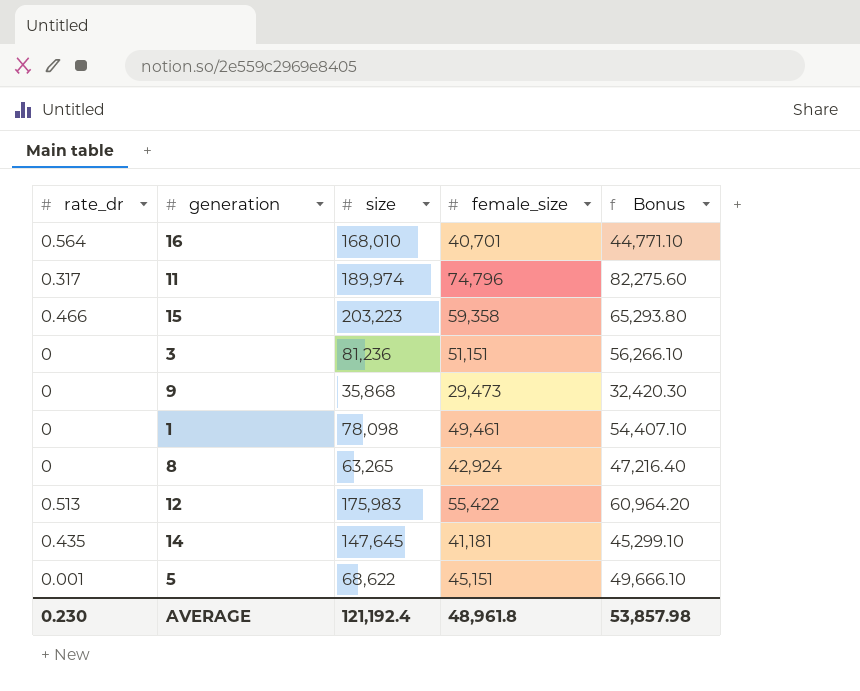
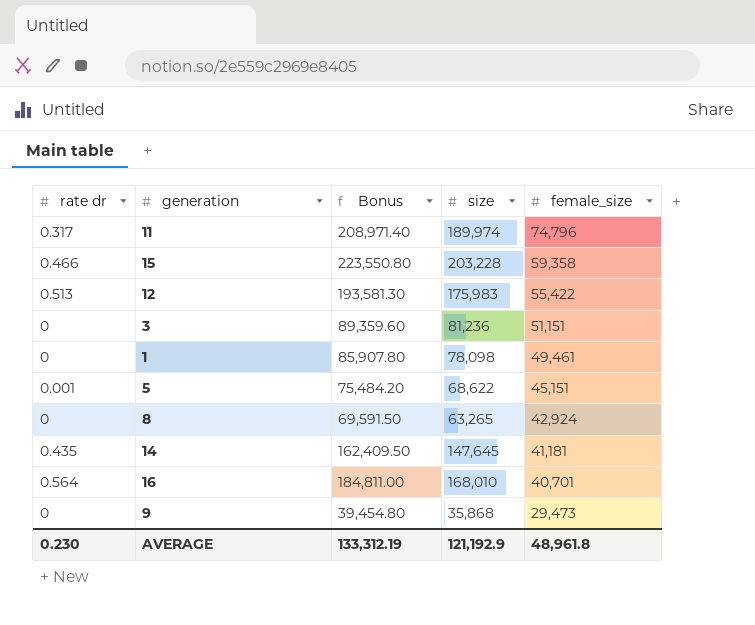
row order: none -> female_size descending
column name: rate_dr -> rate dr
column Bonus | formula: [female_size] * 1.1 -> [size] * 1.1
column Bonus | position: 5 -> 3
15 | size: 203,223 -> 203,228
AVERAGE | Bonus: 53,857.98 -> 133,312.19
AVERAGE | size: 121,192.4 -> 121,192.9

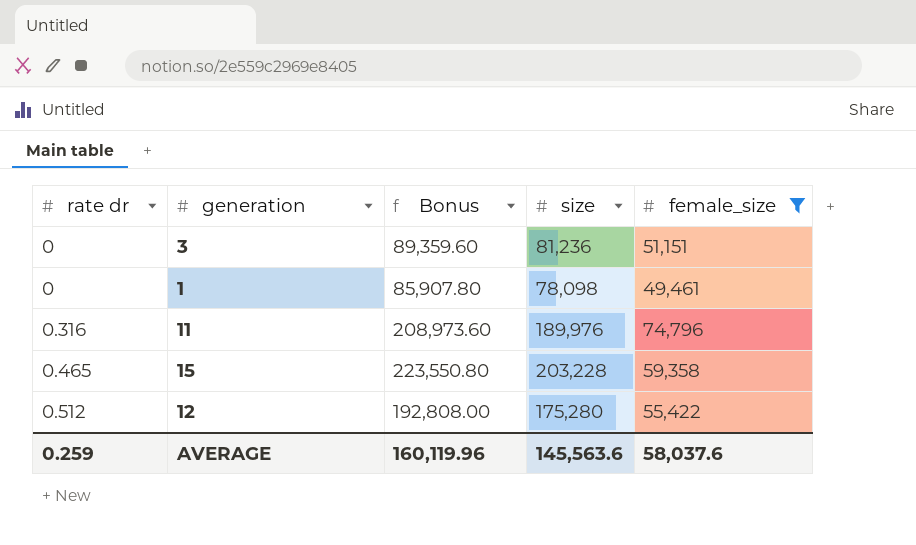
filter: none -> female_size >= 49,461
row order: female_size descending -> rate dr ascending
11 | rate dr: 0.317 -> 0.316
11 | Bonus: 208,971.40 -> 208,973.60
11 | size: 189,974 -> 189,976
15 | rate dr: 0.466 -> 0.465
12 | rate dr: 0.513 -> 0.512
12 | Bonus: 193,581.30 -> 192,808.00
12 | size: 175,983 -> 175,280
AVERAGE | rate dr: 0.230 -> 0.259
AVERAGE | Bonus: 133,312.19 -> 160,119.96
AVERAGE | size: 121,192.9 -> 145,563.6
AVERAGE | female_size: 48,961.8 -> 58,037.6

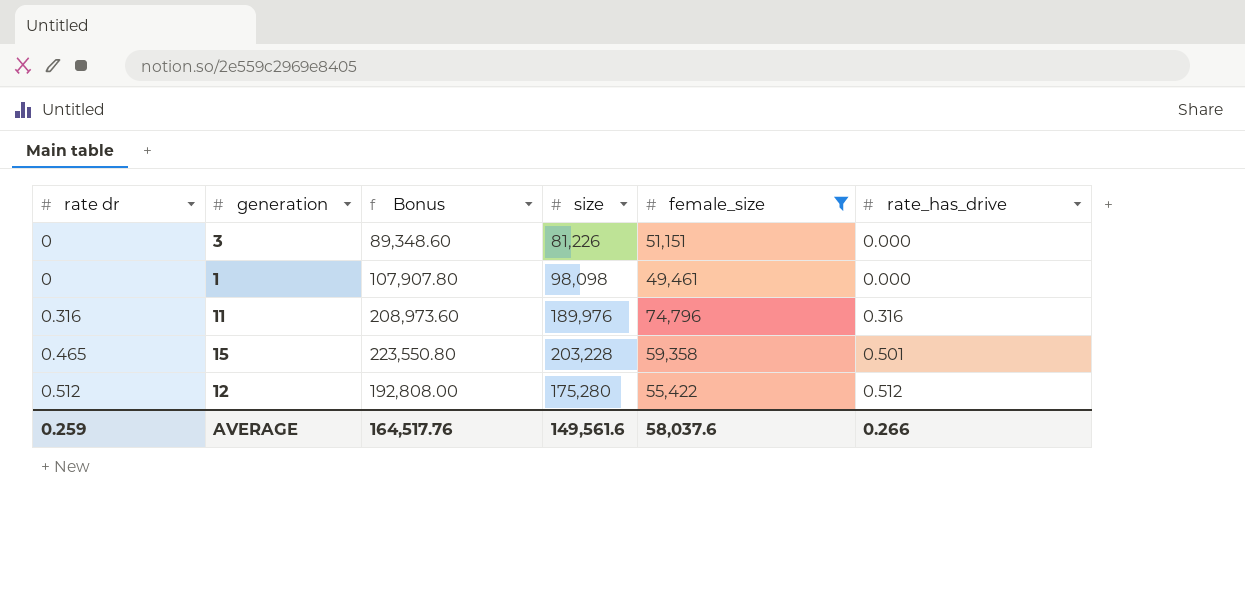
column rate_has_drive | position: none -> 6
3 | Bonus: 89,359.60 -> 89,348.60
3 | size: 81,236 -> 81,226
1 | Bonus: 85,907.80 -> 107,907.80
1 | size: 78,098 -> 98,098
AVERAGE | Bonus: 160,119.96 -> 164,517.76
AVERAGE | size: 145,563.6 -> 149,561.6

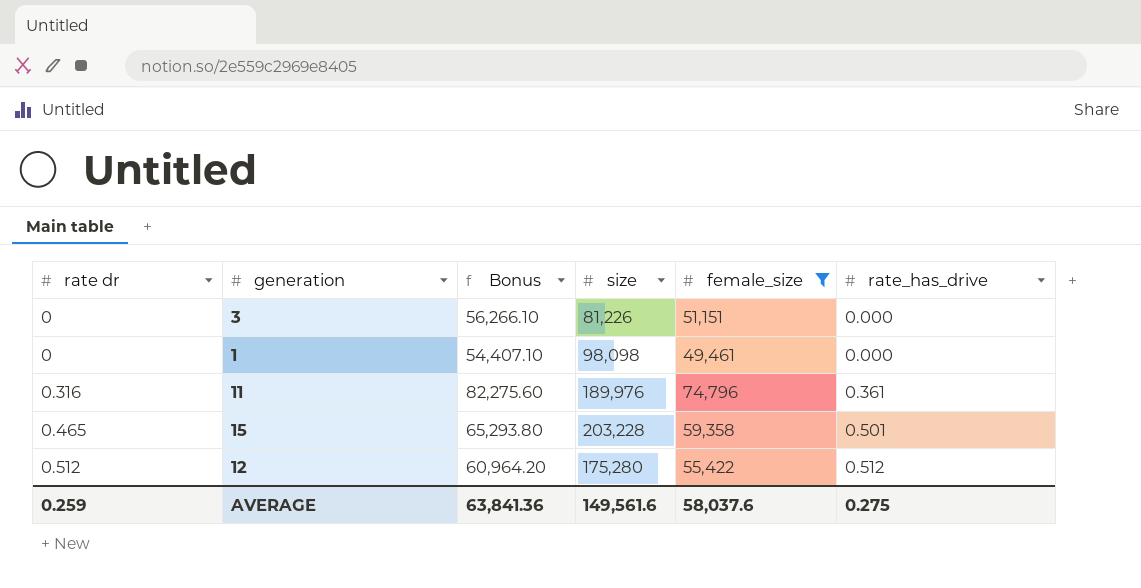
column Bonus | formula: [size] * 1.1 -> [female_size] * 1.1
11 | rate_has_drive: 0.316 -> 0.361
AVERAGE | Bonus: 164,517.76 -> 63,841.36
AVERAGE | rate_has_drive: 0.266 -> 0.275

